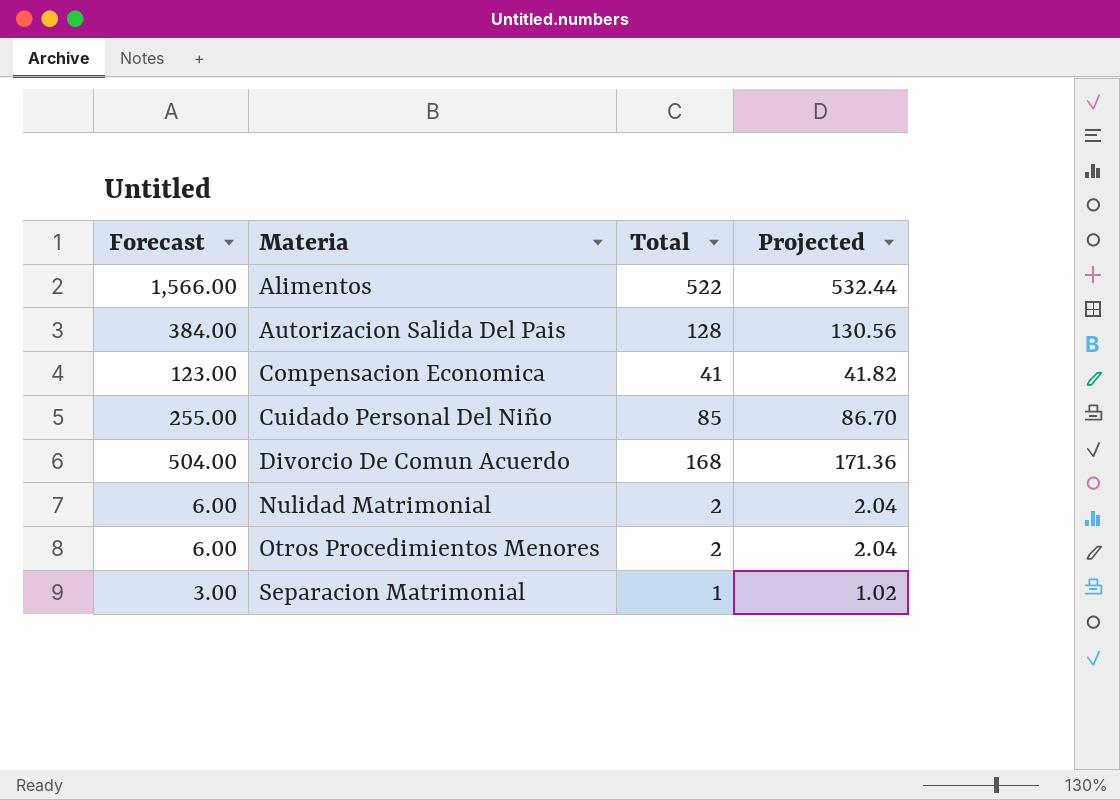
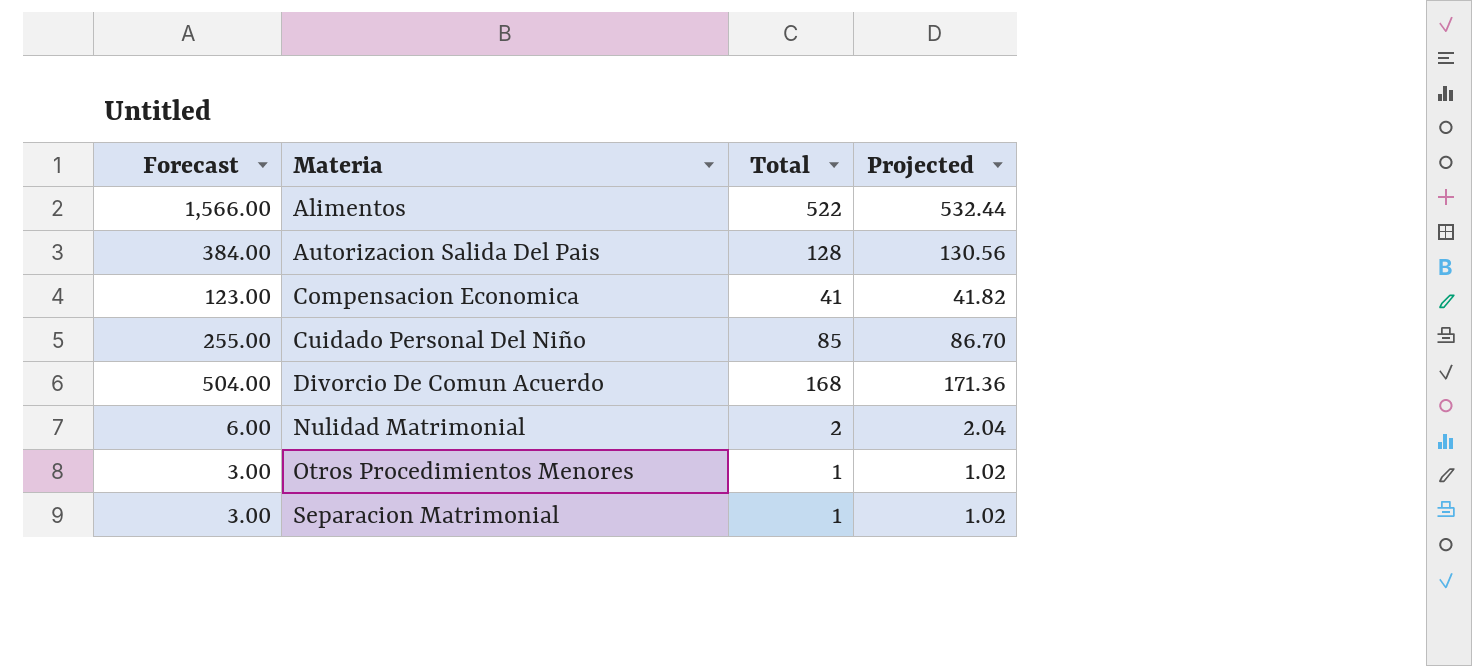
Otros Procedimientos Menores | Forecast: 6.00 -> 3.00
Otros Procedimientos Menores | Total: 2 -> 1
Otros Procedimientos Menores | Projected: 2.04 -> 1.02

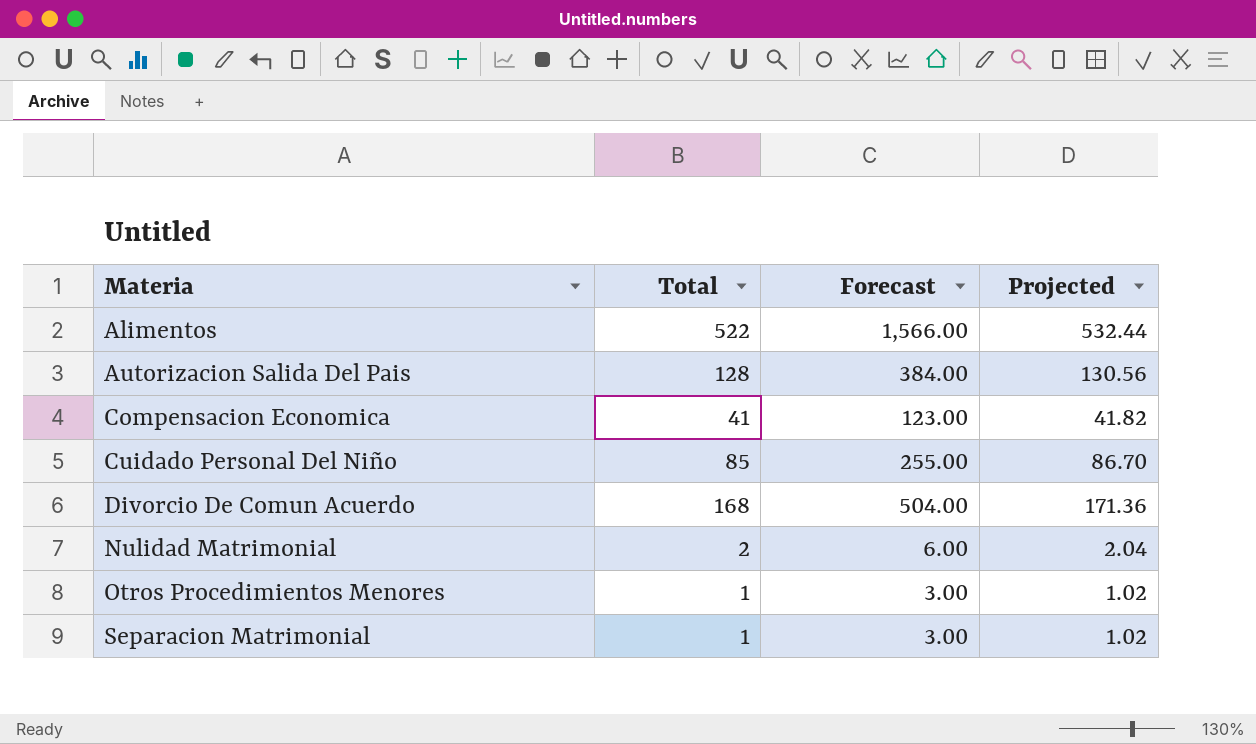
column Forecast | position: 1 -> 3

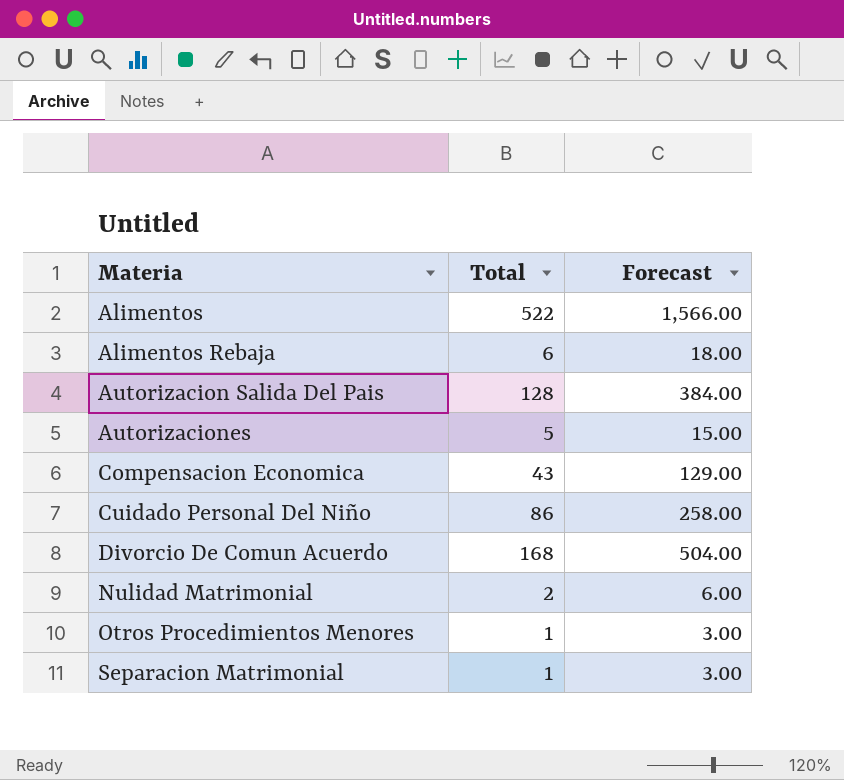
column Projected | formula: [Total] * 1.02 -> none
row Alimentos Rebaja: none -> 6 | 18.00
row Autorizaciones: none -> 5 | 15.00
Compensacion Economica | Total: 41 -> 43
Compensacion Economica | Forecast: 123.00 -> 129.00
Cuidado Personal Del Niño | Total: 85 -> 86
Cuidado Personal Del Niño | Forecast: 255.00 -> 258.00

